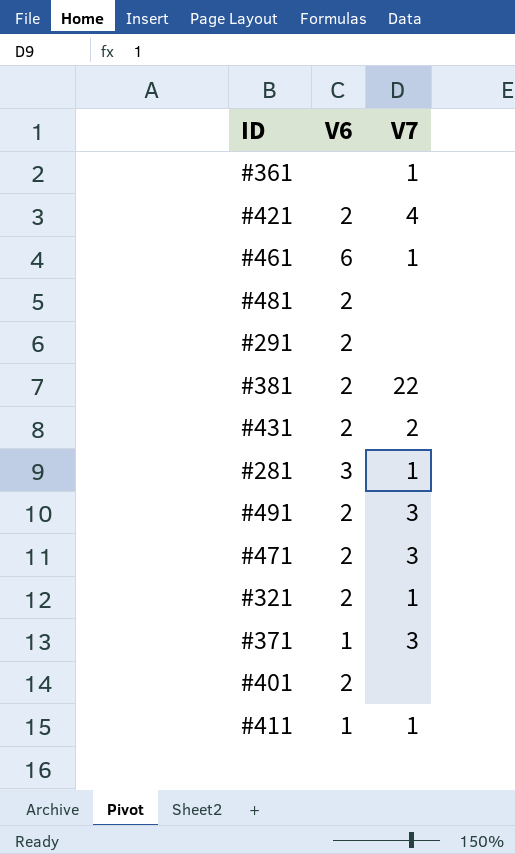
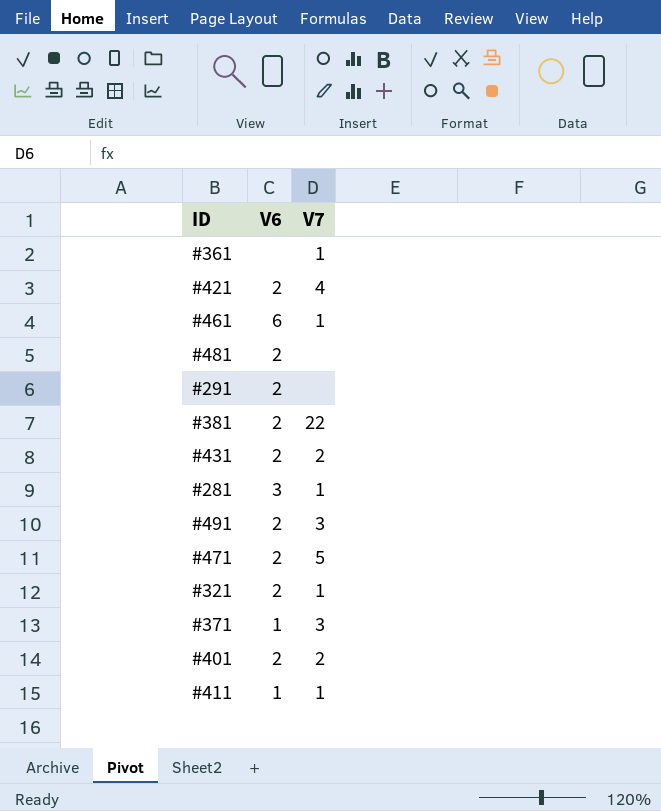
#471 | V7: 3 -> 5
#401 | V7: none -> 2

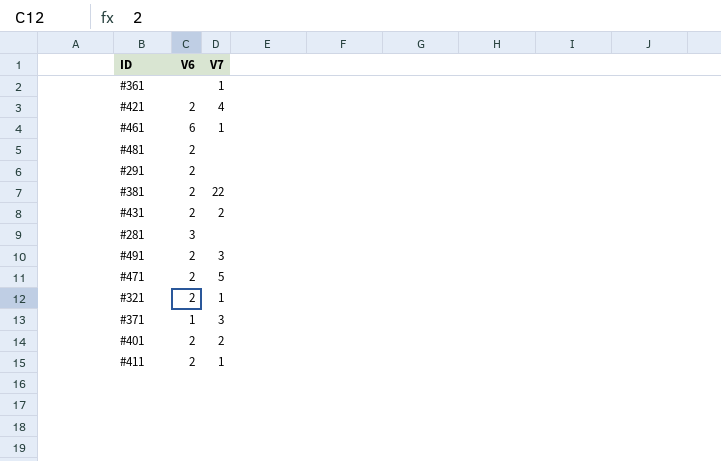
#281 | V7: 1 -> none
#411 | V6: 1 -> 2

